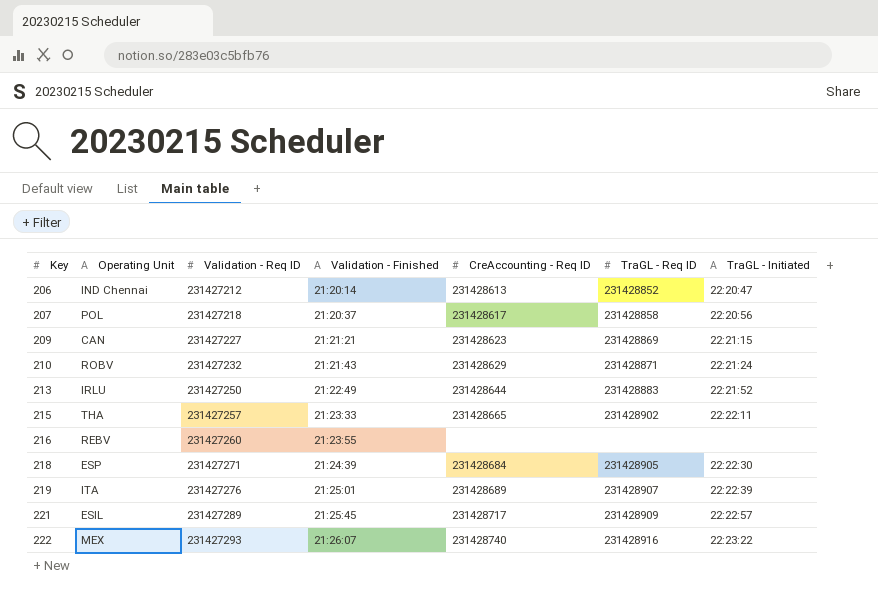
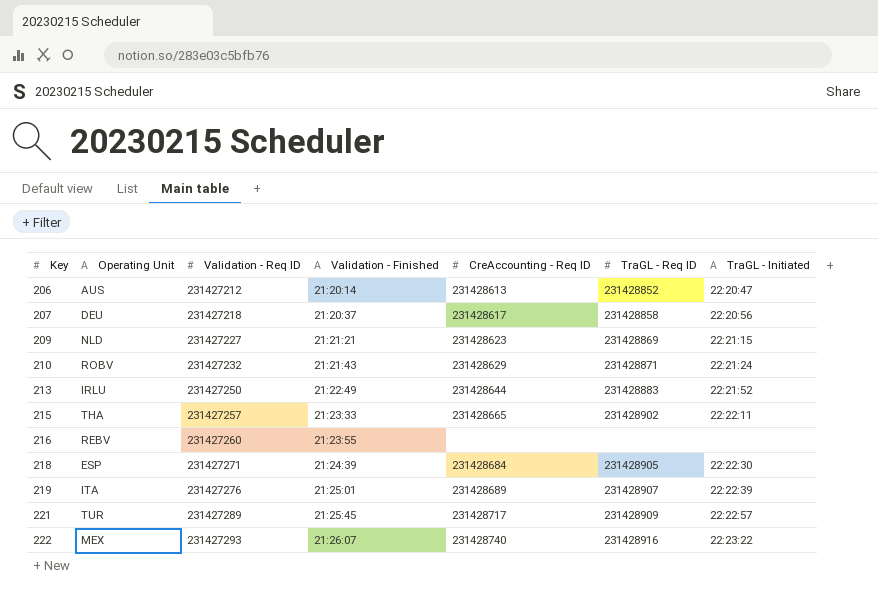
206 | Operating Unit: IND Chennai -> AUS
207 | Operating Unit: POL -> DEU
209 | Operating Unit: CAN -> NLD
221 | Operating Unit: ESIL -> TUR

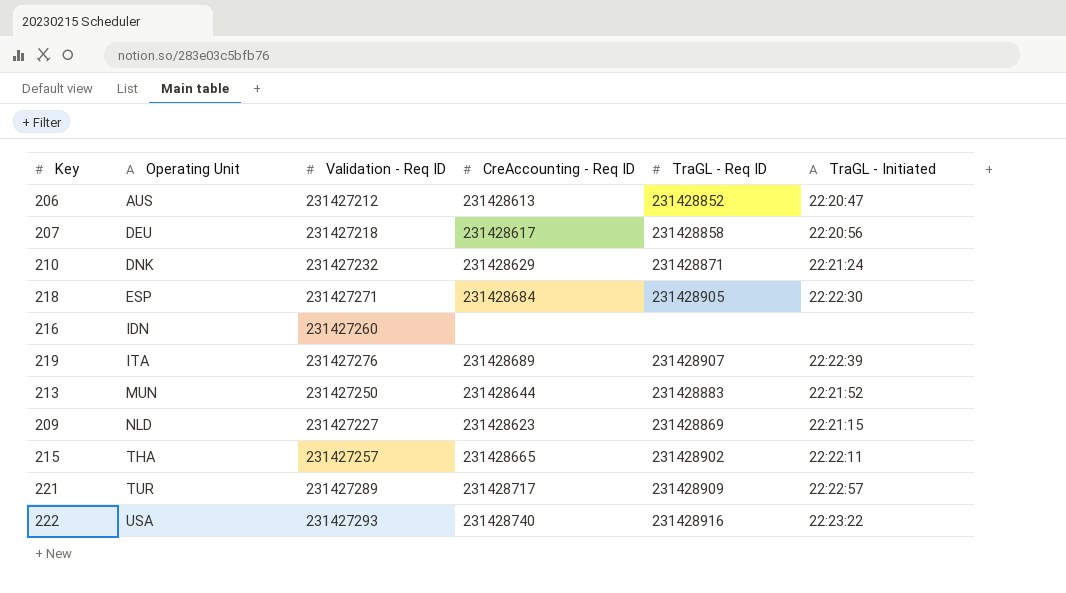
row order: Key ascending -> Operating Unit ascending
column Validation - Finished | position: 4 -> none
210 | Operating Unit: ROBV -> DNK
216 | Operating Unit: REBV -> IDN
213 | Operating Unit: IRLU -> MUN
222 | Operating Unit: MEX -> USA

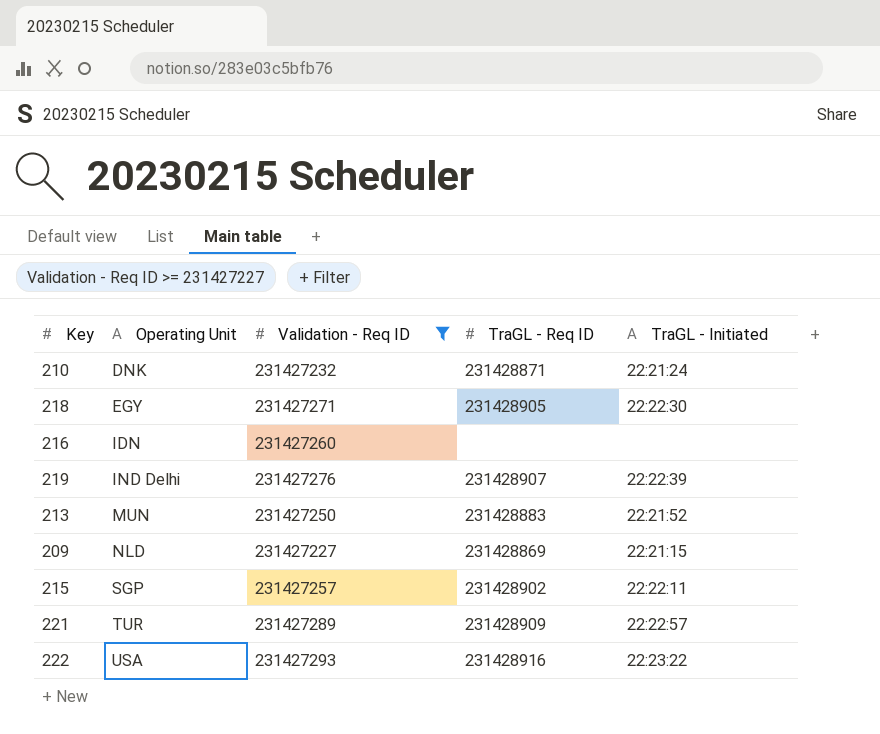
filter: none -> Validation - Req ID >= 231427227
column CreAccounting - Req ID | position: 4 -> none
218 | Operating Unit: ESP -> EGY
219 | Operating Unit: ITA -> IND Delhi
215 | Operating Unit: THA -> SGP

